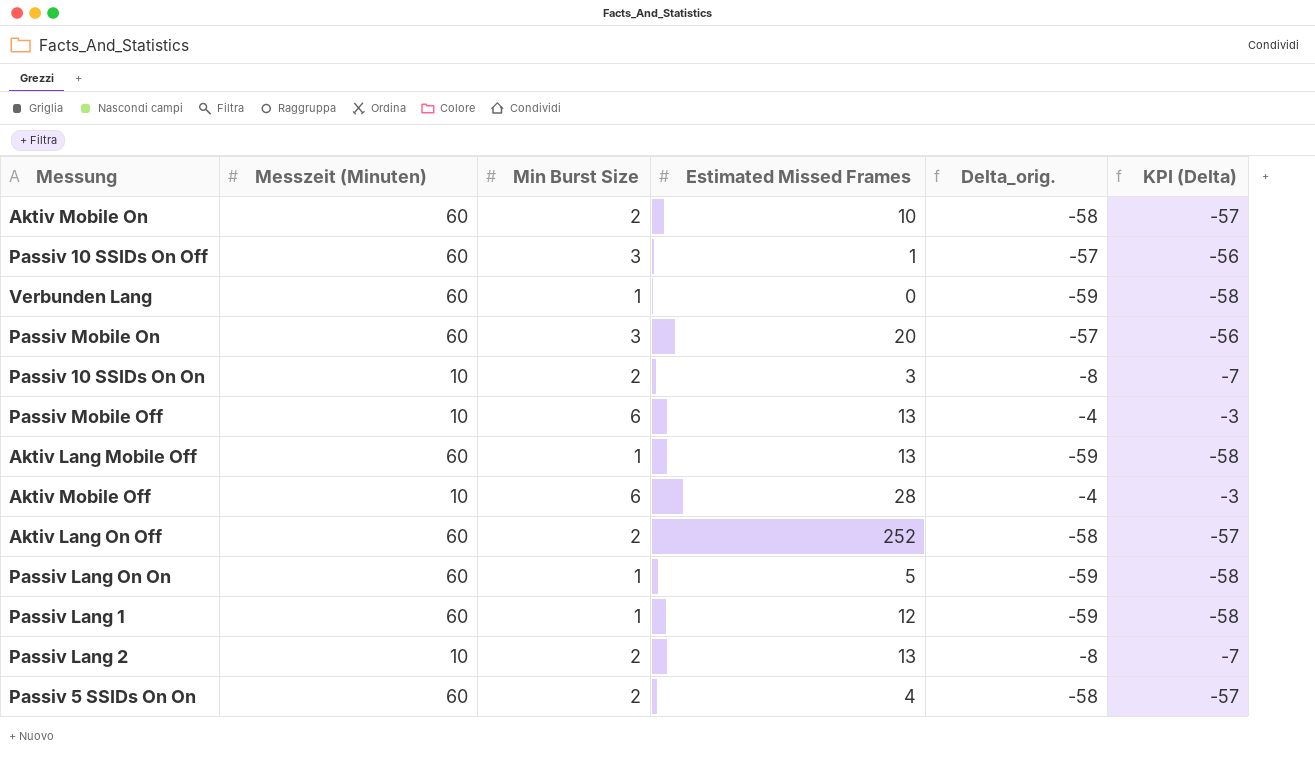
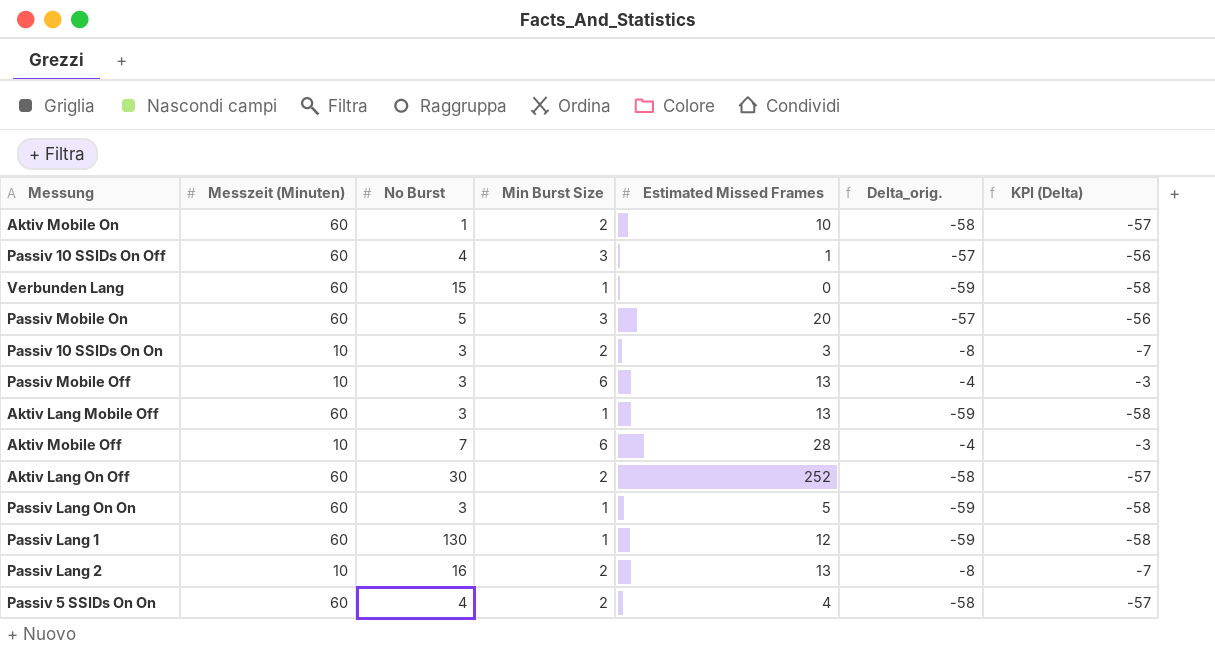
column No Burst | position: none -> 3

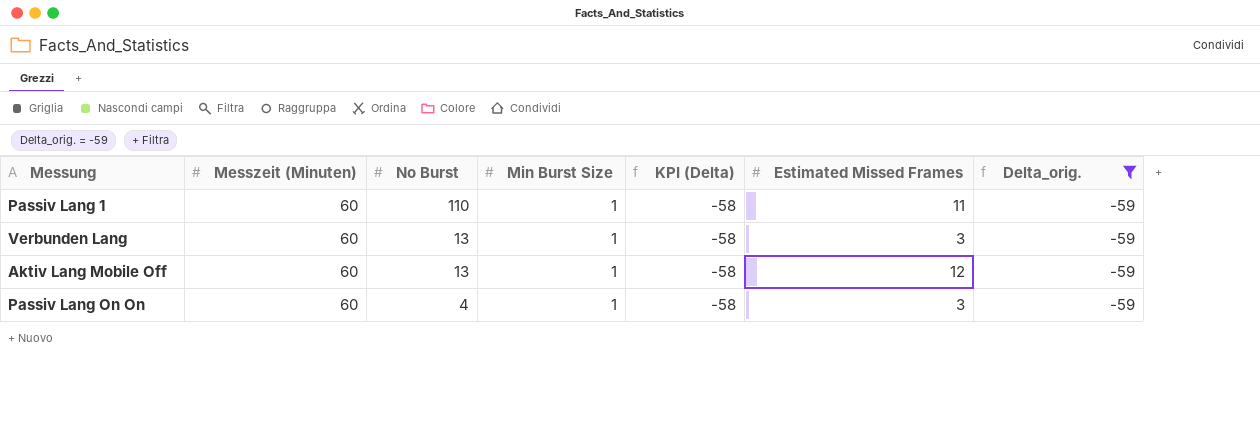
filter: none -> Delta_orig. = -59
row order: none -> No Burst descending
column KPI (Delta) | position: 7 -> 5
Passiv Lang 1 | No Burst: 130 -> 110
Passiv Lang 1 | Estimated Missed Frames: 12 -> 11
Verbunden Lang | No Burst: 15 -> 13
Verbunden Lang | Estimated Missed Frames: 0 -> 3
Aktiv Lang Mobile Off | No Burst: 3 -> 13
Aktiv Lang Mobile Off | Estimated Missed Frames: 13 -> 12
Passiv Lang On On | No Burst: 3 -> 4
Passiv Lang On On | Estimated Missed Frames: 5 -> 3

